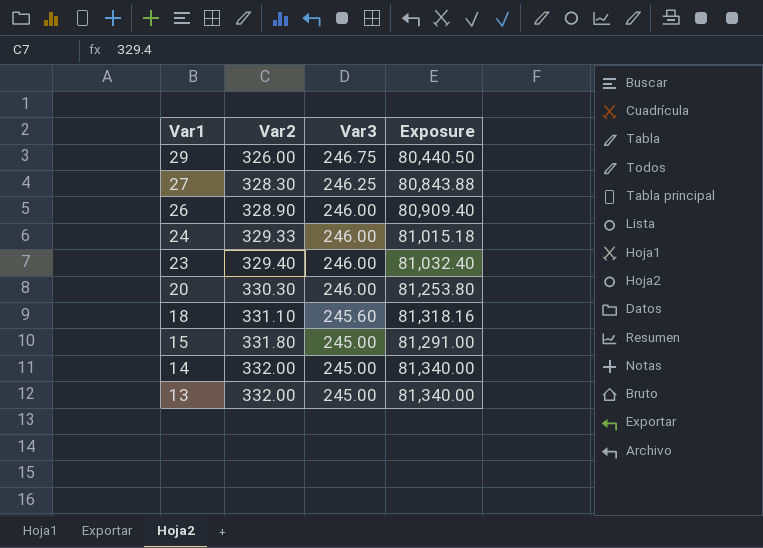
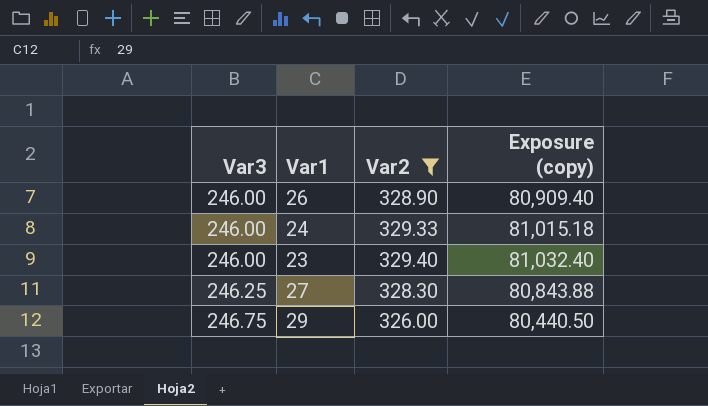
filter: none -> Var2 <= 329.40
row order: Var1 descending -> Var3 ascending
column Var3 | position: 3 -> 1
column name: Exposure -> Exposure (copy)

